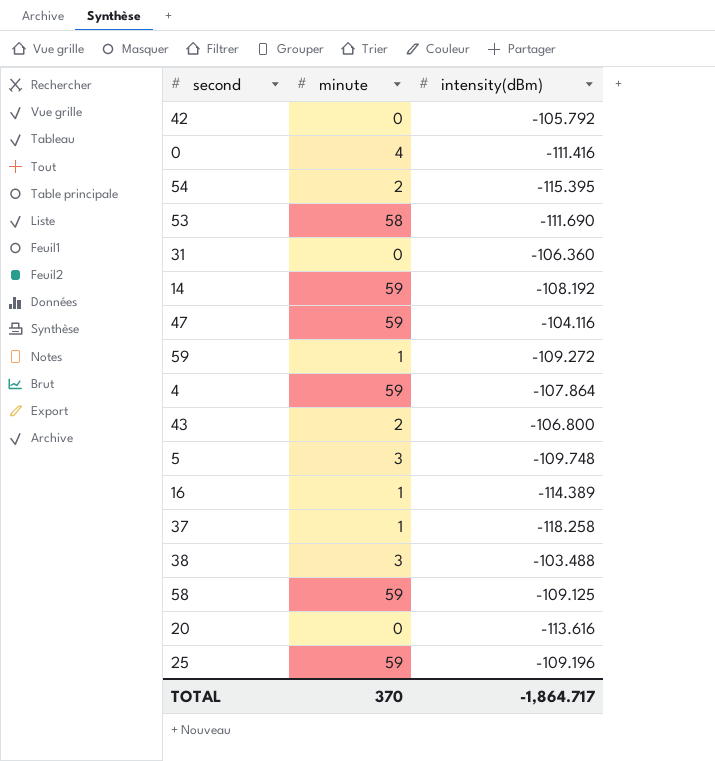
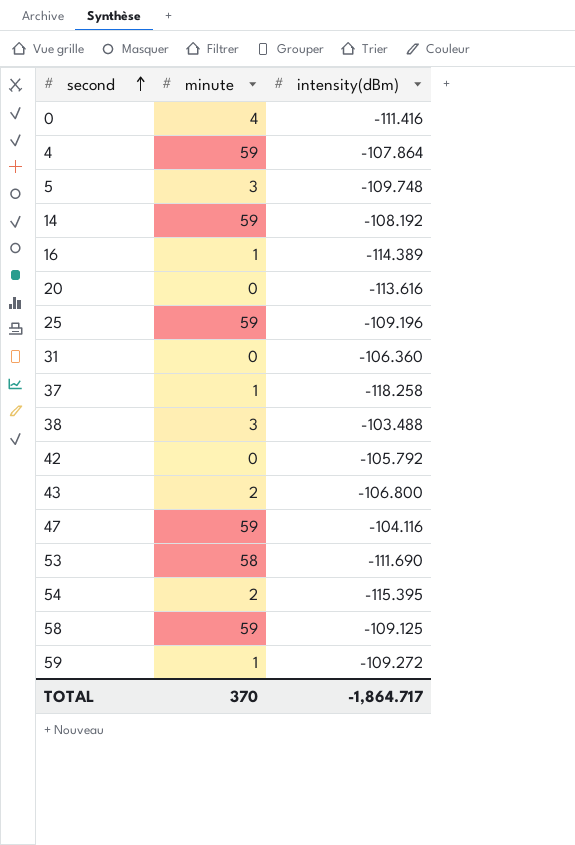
row order: none -> second ascending

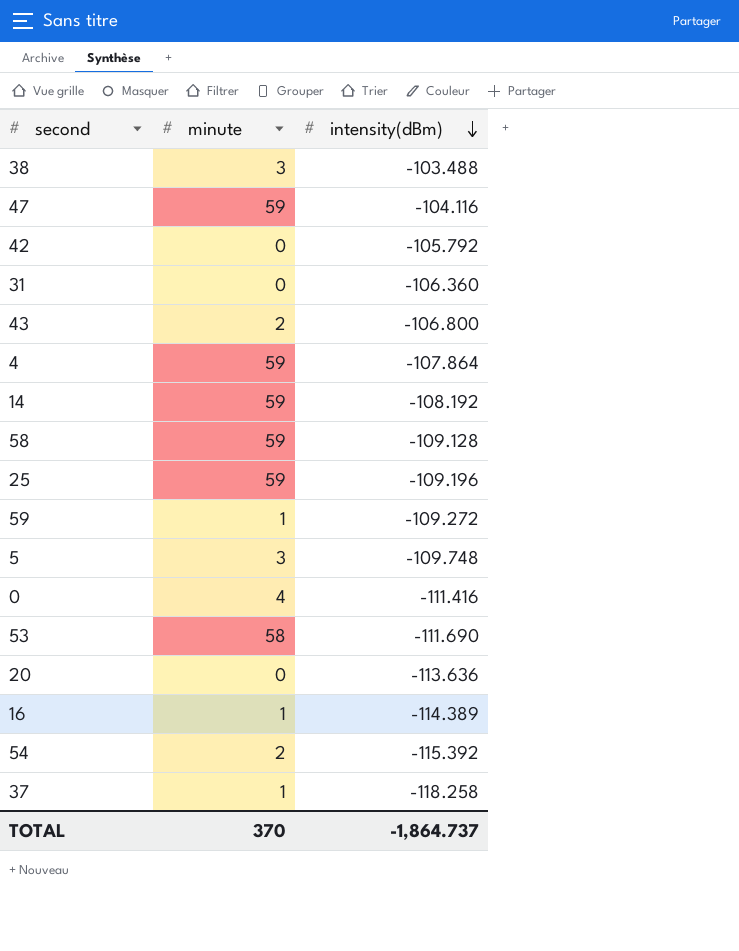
row order: second ascending -> intensity(dBm) descending
58 | intensity(dBm): -109.125 -> -109.128
20 | intensity(dBm): -113.616 -> -113.636
54 | intensity(dBm): -115.395 -> -115.392
TOTAL | intensity(dBm): -1,864.717 -> -1,864.737

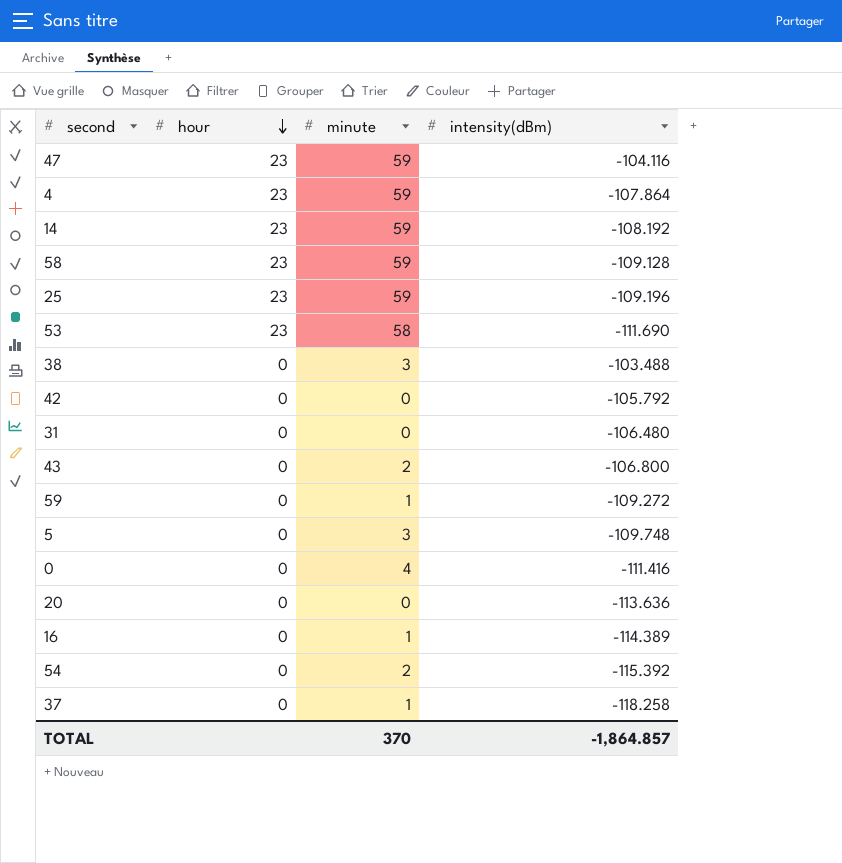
row order: intensity(dBm) descending -> hour descending
column hour | position: none -> 2
31 | intensity(dBm): -106.360 -> -106.480
TOTAL | intensity(dBm): -1,864.737 -> -1,864.857

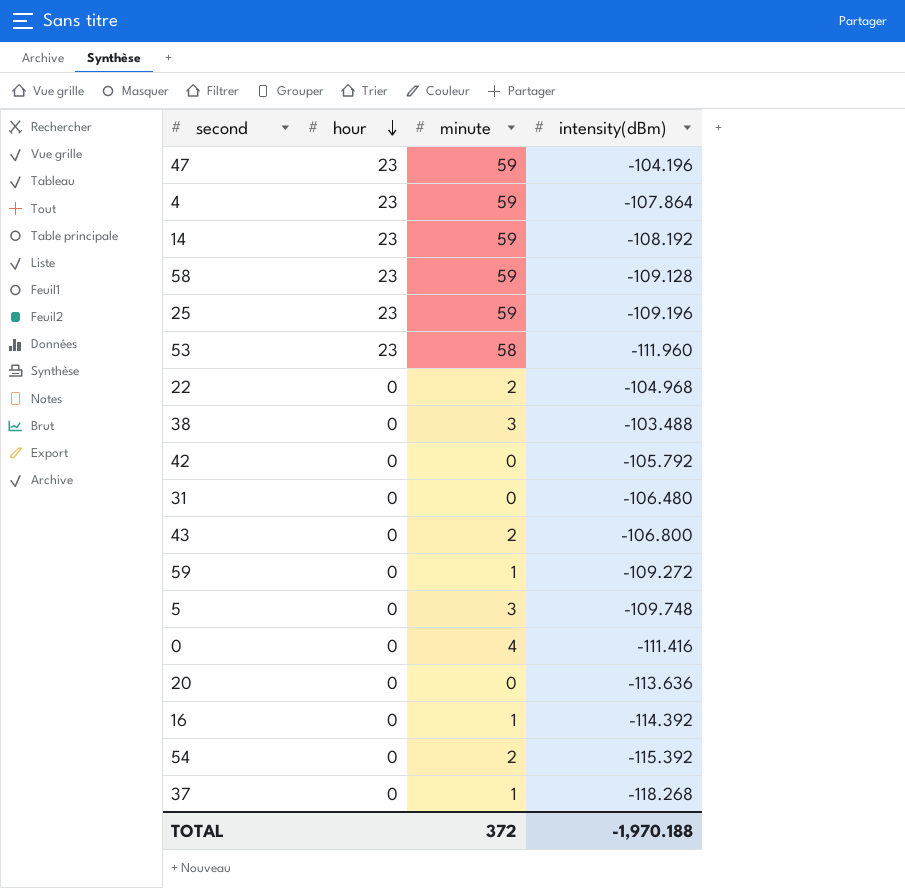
47 | intensity(dBm): -104.116 -> -104.196
53 | intensity(dBm): -111.690 -> -111.960
row 22: none -> 0 | 2 | -104.968
16 | intensity(dBm): -114.389 -> -114.392
37 | intensity(dBm): -118.258 -> -118.268
TOTAL | minute: 370 -> 372
TOTAL | intensity(dBm): -1,864.857 -> -1,970.188

